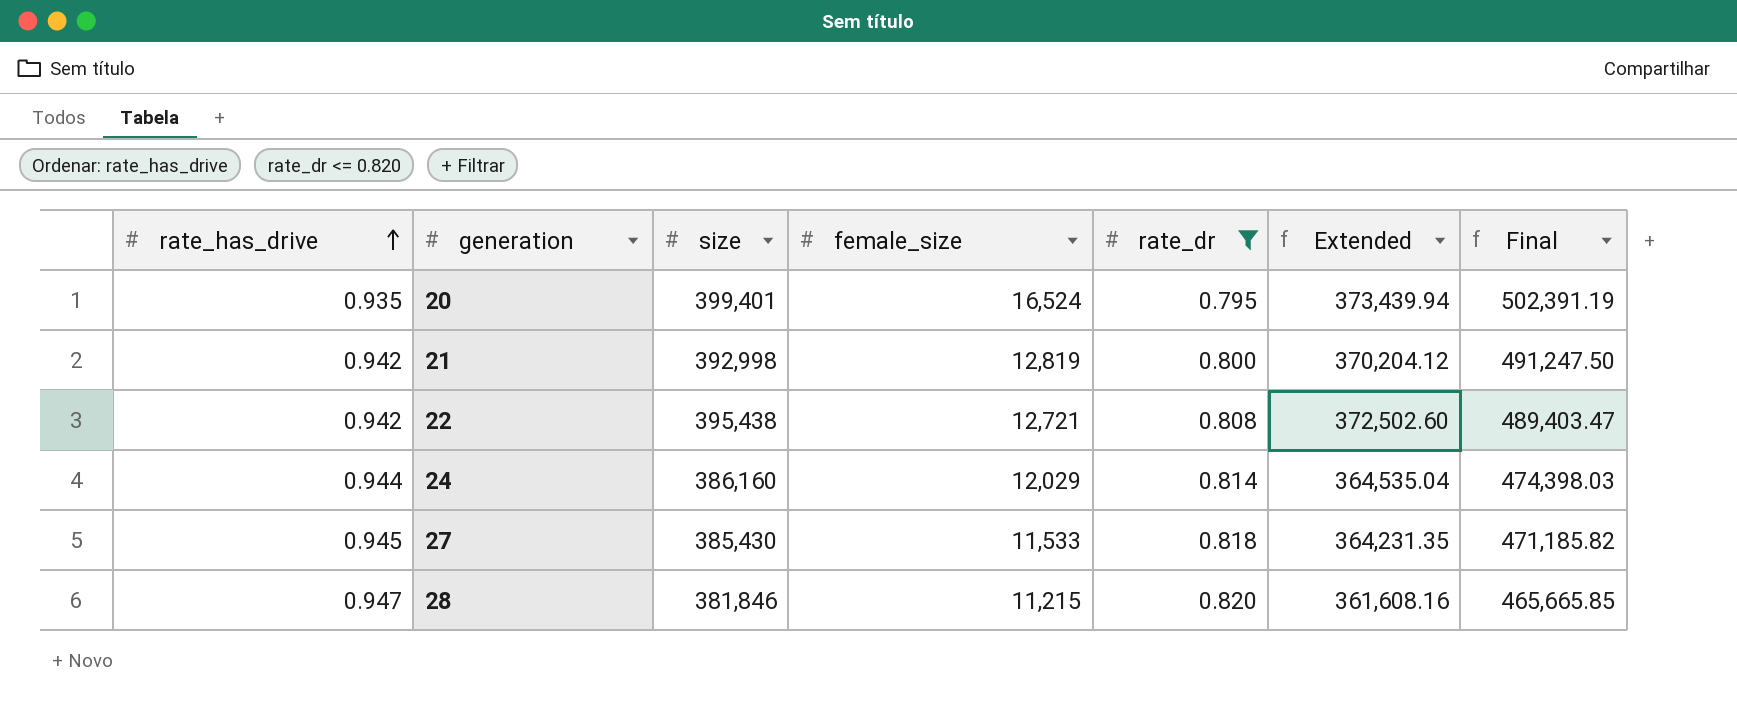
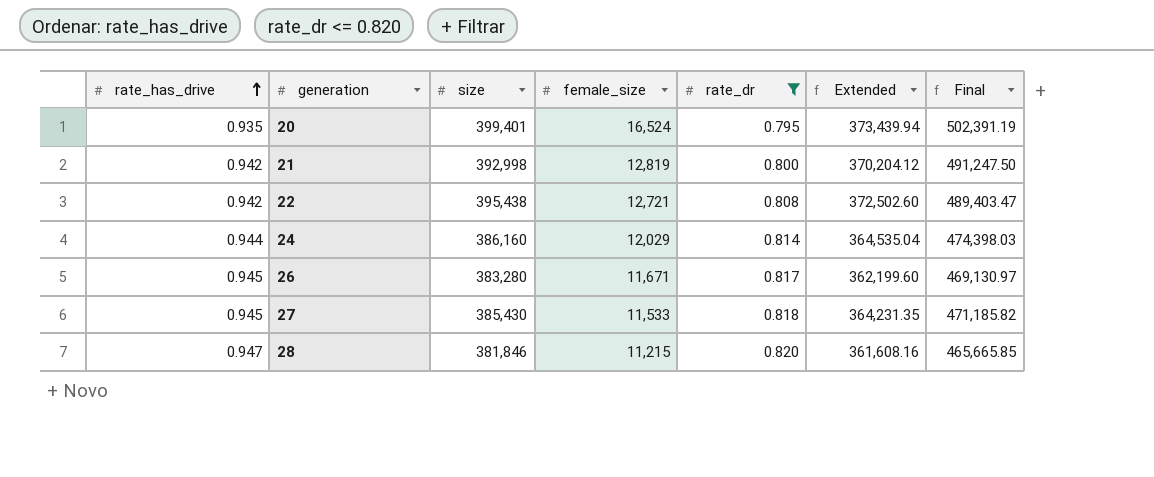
row 26: none -> 0.945 | 383,280 | 11,671 | 0.817 | 362,199.60 | 469,130.97

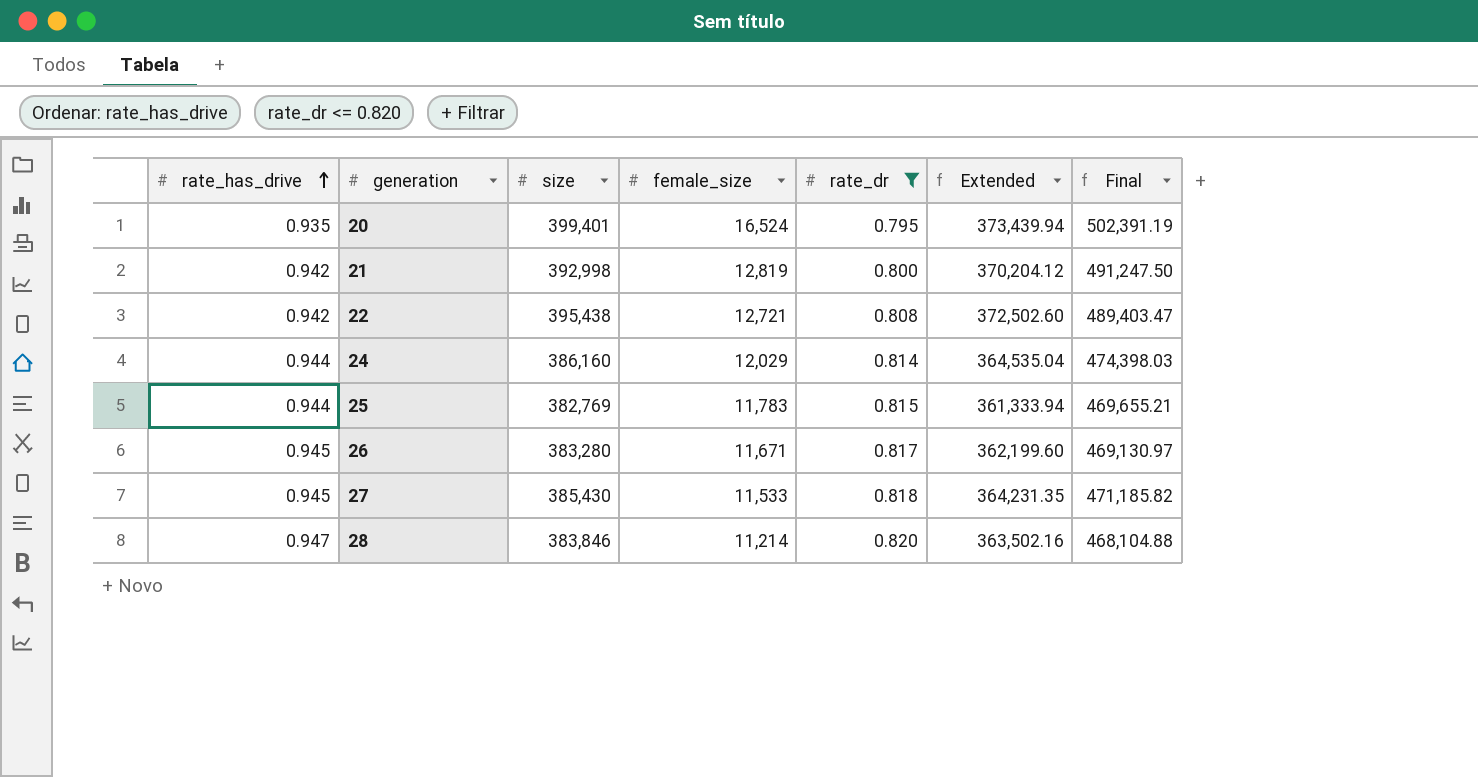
row 25: none -> 0.944 | 382,769 | 11,783 | 0.815 | 361,333.94 | 469,655.21
28 | size: 381,846 -> 383,846
28 | female_size: 11,215 -> 11,214
28 | Extended: 361,608.16 -> 363,502.16
28 | Final: 465,665.85 -> 468,104.88

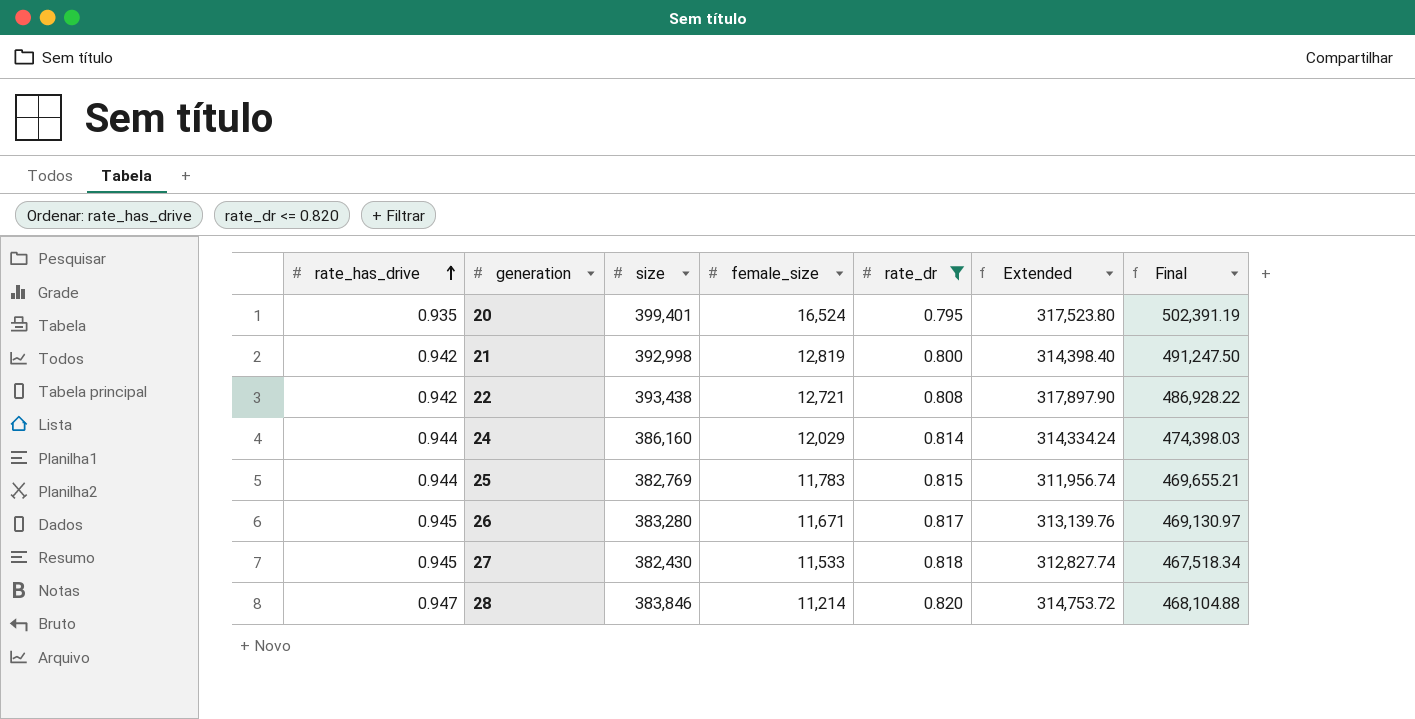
column Extended | formula: [rate_has_drive] * [size] -> [size] * [rate_dr]
22 | size: 395,438 -> 393,438
22 | Final: 489,403.47 -> 486,928.22
27 | size: 385,430 -> 382,430
27 | Final: 471,185.82 -> 467,518.34

